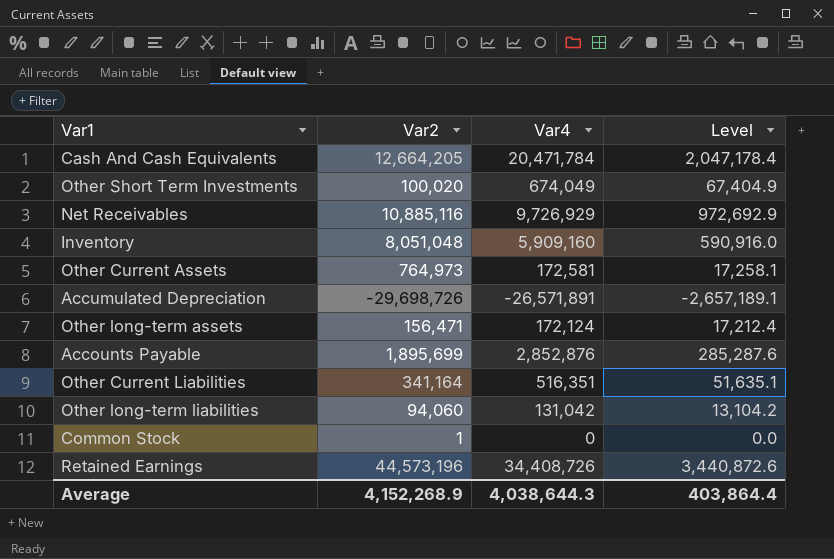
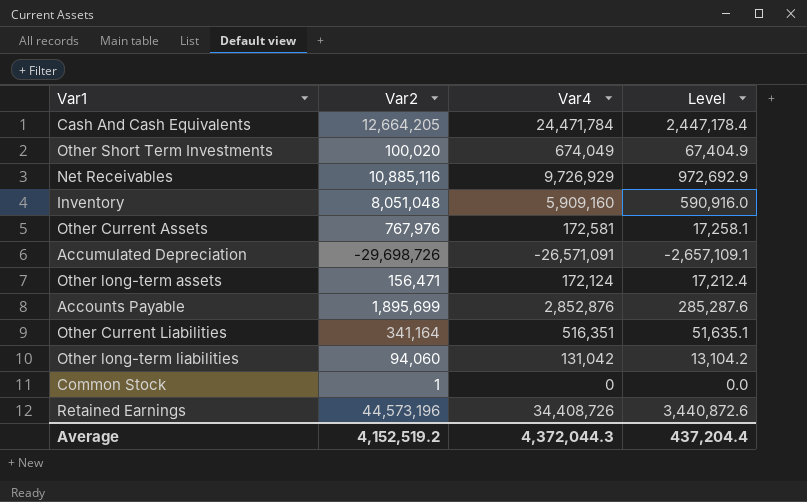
Cash And Cash Equivalents | Var4: 20,471,784 -> 24,471,784
Cash And Cash Equivalents | Level: 2,047,178.4 -> 2,447,178.4
Other Current Assets | Var2: 764,973 -> 767,976
Accumulated Depreciation | Var4: -26,571,891 -> -26,571,091
Accumulated Depreciation | Level: -2,657,189.1 -> -2,657,109.1
Average | Var2: 4,152,268.9 -> 4,152,519.2
Average | Var4: 4,038,644.3 -> 4,372,044.3
Average | Level: 403,864.4 -> 437,204.4

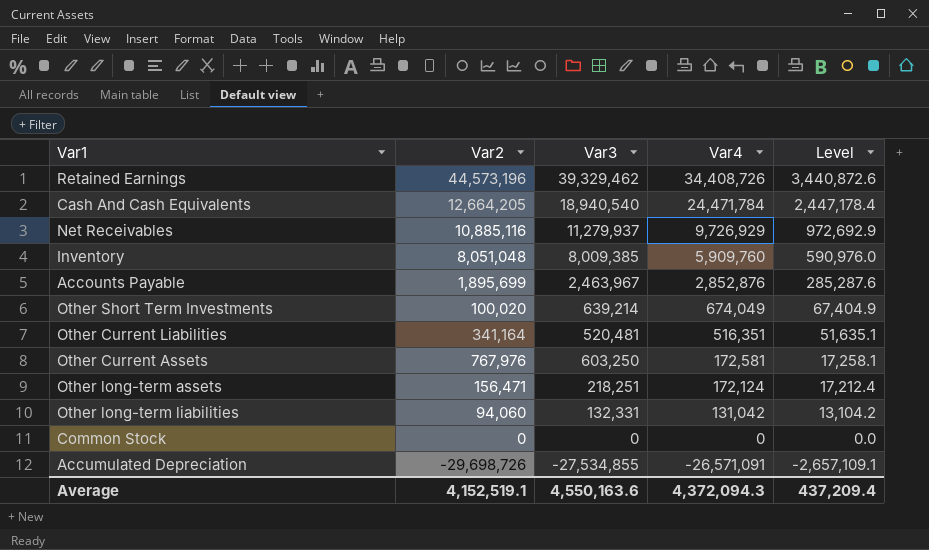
row order: none -> Var4 descending
column Var3 | position: none -> 3
Inventory | Var4: 5,909,160 -> 5,909,760
Inventory | Level: 590,916.0 -> 590,976.0
Common Stock | Var2: 1 -> 0
Average | Var2: 4,152,519.2 -> 4,152,519.1
Average | Var4: 4,372,044.3 -> 4,372,094.3
Average | Level: 437,204.4 -> 437,209.4

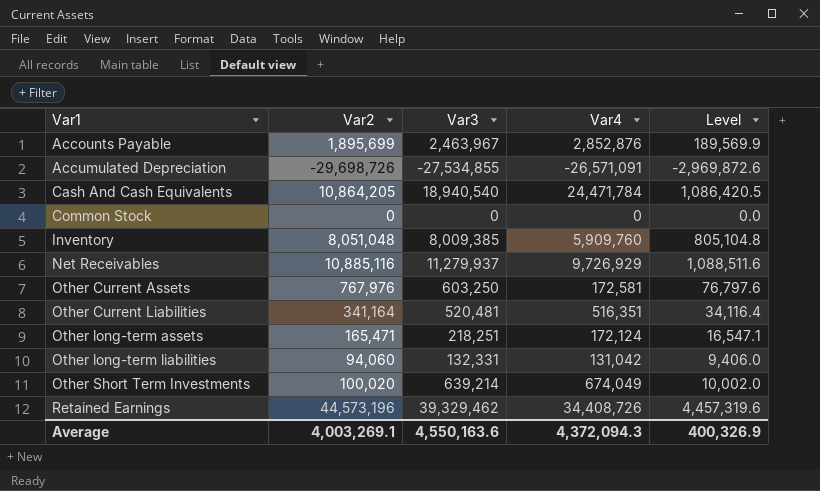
row order: Var4 descending -> Var1 ascending
column Level | formula: [Var4] * 0.1 -> [Var2] * 0.1
Cash And Cash Equivalents | Var2: 12,664,205 -> 10,864,205
Other long-term assets | Var2: 156,471 -> 165,471
Average | Var2: 4,152,519.1 -> 4,003,269.1
Average | Level: 437,209.4 -> 400,326.9

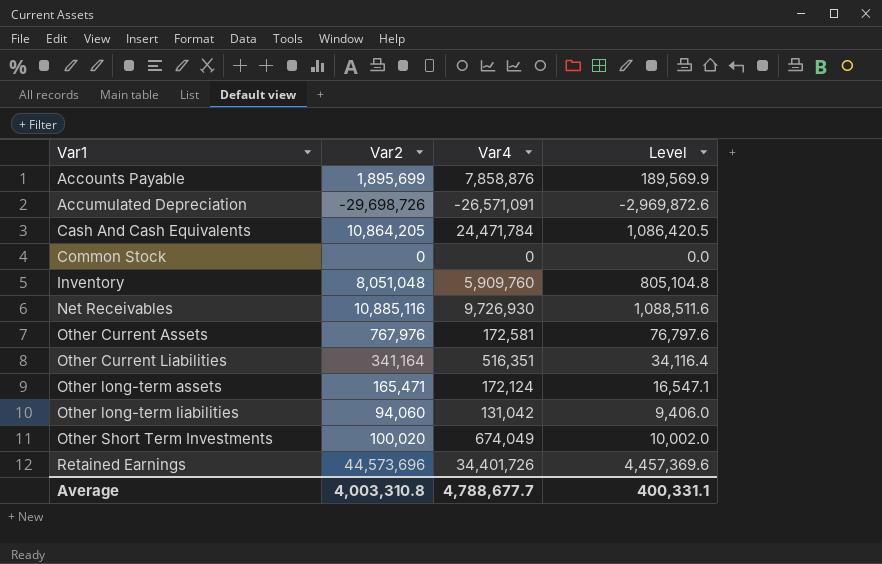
column Var3 | position: 3 -> none
Accounts Payable | Var4: 2,852,876 -> 7,858,876
Net Receivables | Var4: 9,726,929 -> 9,726,930
Retained Earnings | Var2: 44,573,196 -> 44,573,696
Retained Earnings | Var4: 34,408,726 -> 34,401,726
Retained Earnings | Level: 4,457,319.6 -> 4,457,369.6
Average | Var2: 4,003,269.1 -> 4,003,310.8
Average | Var4: 4,372,094.3 -> 4,788,677.7
Average | Level: 400,326.9 -> 400,331.1

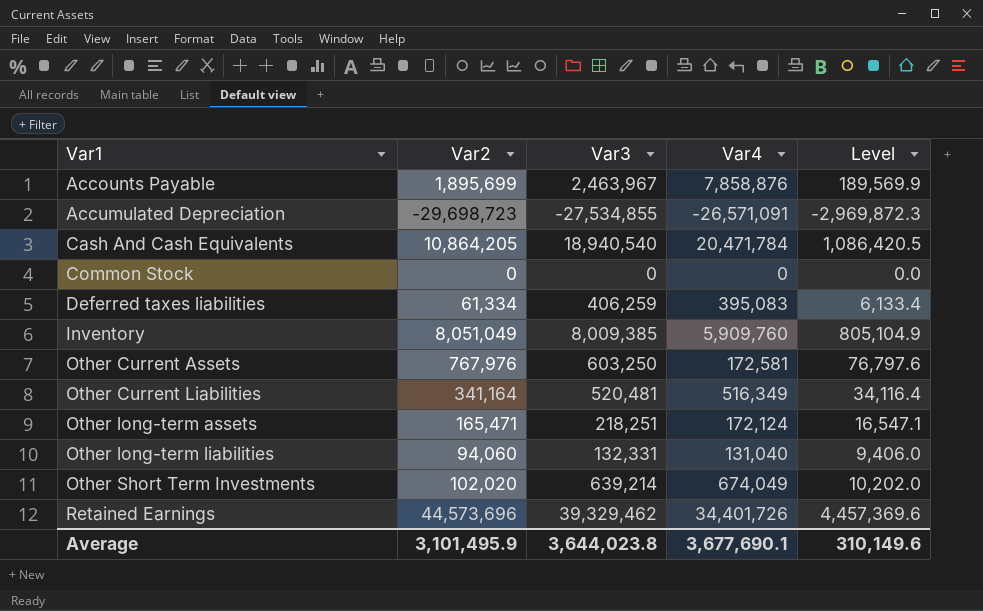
column Var3 | position: none -> 3
row Net Receivables: 10,885,116 | 9,726,930 | 1,088,511.6 -> none
Accumulated Depreciation | Var2: -29,698,726 -> -29,698,723
Accumulated Depreciation | Level: -2,969,872.6 -> -2,969,872.3
Cash And Cash Equivalents | Var4: 24,471,784 -> 20,471,784
row Deferred taxes liabilities: none -> 61,334 | 406,259 | 395,083 | 6,133.4
Inventory | Var2: 8,051,048 -> 8,051,049
Inventory | Level: 805,104.8 -> 805,104.9
Other Current Liabilities | Var4: 516,351 -> 516,349
Other long-term liabilities | Var4: 131,042 -> 131,040
Other Short Term Investments | Var2: 100,020 -> 102,020
Other Short Term Investments | Level: 10,002.0 -> 10,202.0
Average | Var2: 4,003,310.8 -> 3,101,495.9
Average | Var4: 4,788,677.7 -> 3,677,690.1
Average | Level: 400,331.1 -> 310,149.6

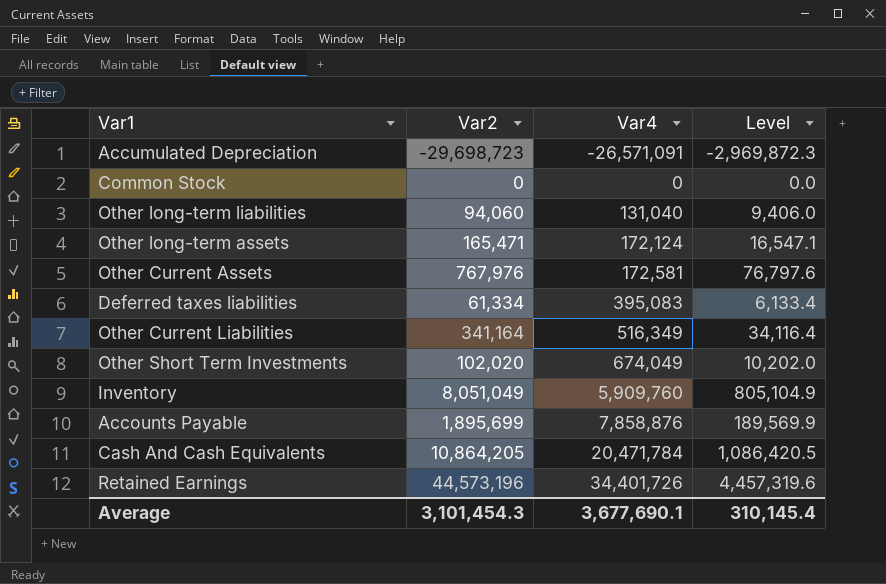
row order: Var1 ascending -> Var4 ascending
column Var3 | position: 3 -> none
Retained Earnings | Var2: 44,573,696 -> 44,573,196
Retained Earnings | Level: 4,457,369.6 -> 4,457,319.6
Average | Var2: 3,101,495.9 -> 3,101,454.3
Average | Level: 310,149.6 -> 310,145.4

